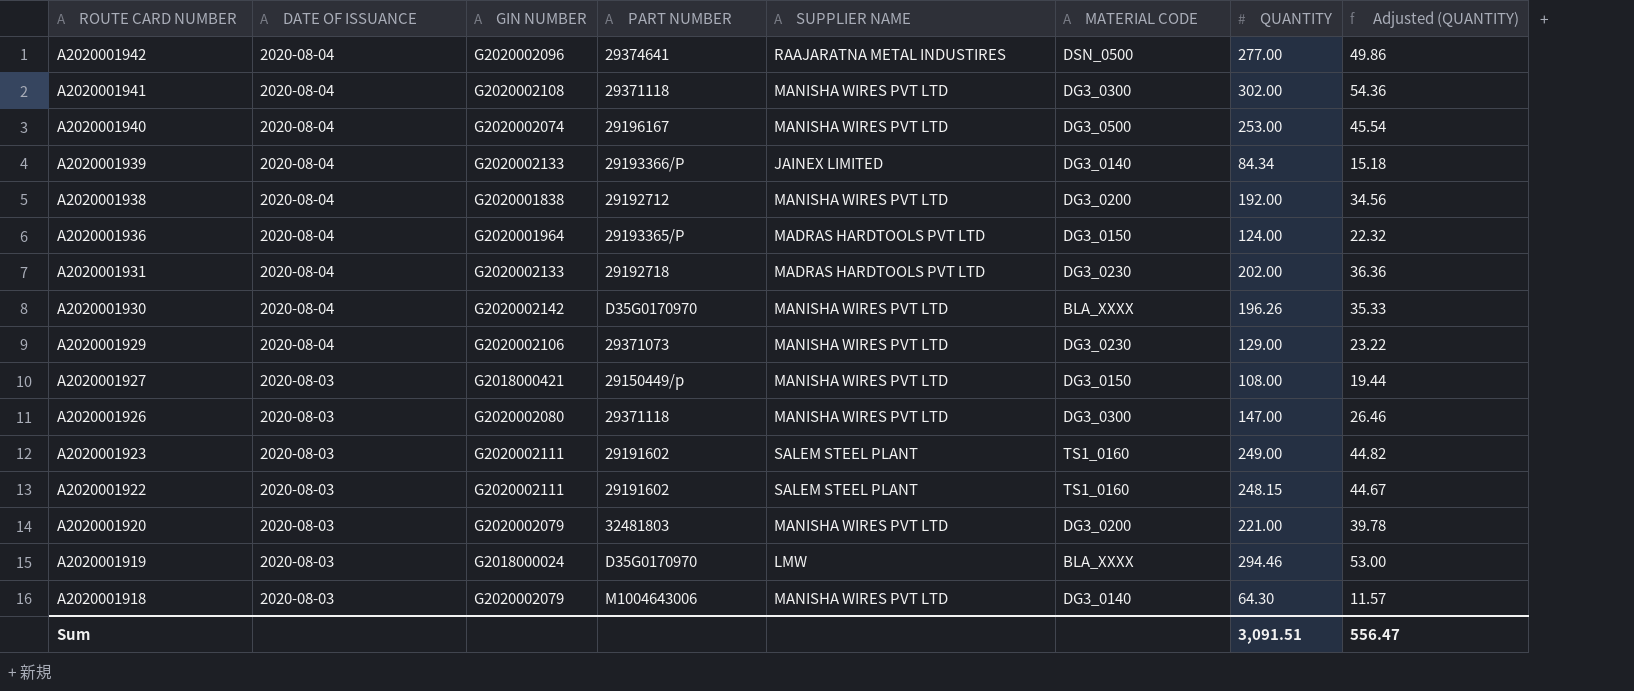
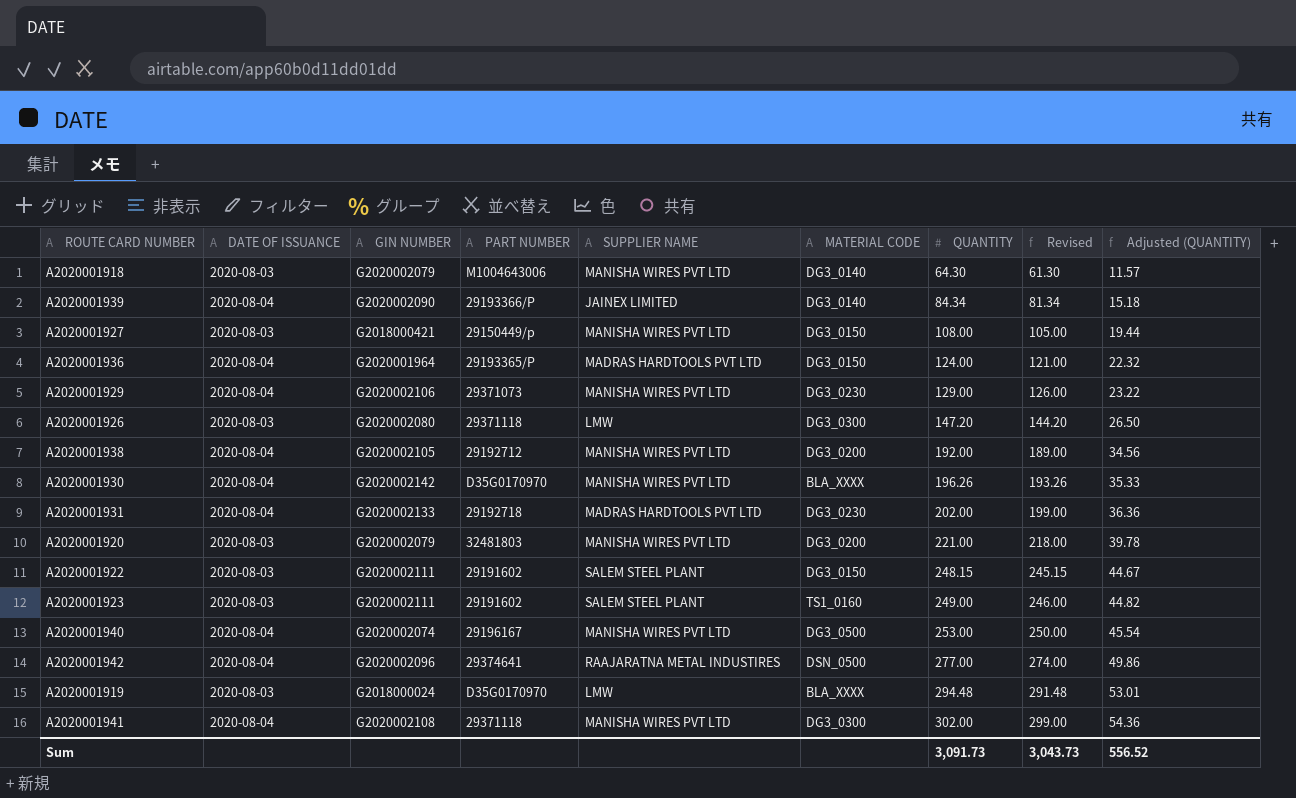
row order: ROUTE CARD NUMBER descending -> QUANTITY ascending
column Revised | formula: none -> [QUANTITY] - 3
A2020001939 | GIN NUMBER: G2020002133 -> G2020002090
A2020001926 | SUPPLIER NAME: MANISHA WIRES PVT LTD -> LMW
A2020001926 | QUANTITY: 147.00 -> 147.20
A2020001926 | Adjusted (QUANTITY): 26.46 -> 26.50
A2020001938 | GIN NUMBER: G2020001838 -> G2020002105
A2020001922 | MATERIAL CODE: TS1_0160 -> DG3_0150
A2020001919 | QUANTITY: 294.46 -> 294.48
A2020001919 | Adjusted (QUANTITY): 53.00 -> 53.01
Sum | QUANTITY: 3,091.51 -> 3,091.73
Sum | Adjusted (QUANTITY): 556.47 -> 556.52

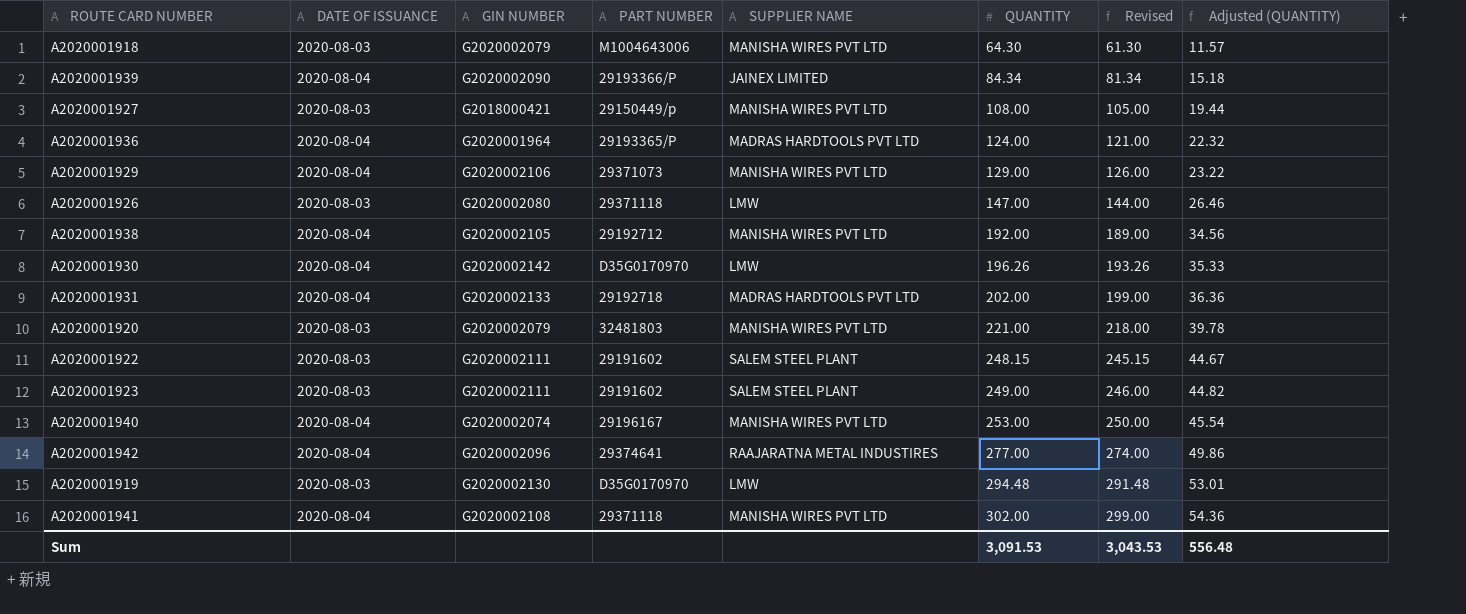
column MATERIAL CODE | position: 6 -> none
A2020001926 | QUANTITY: 147.20 -> 147.00
A2020001926 | Revised: 144.20 -> 144.00
A2020001926 | Adjusted (QUANTITY): 26.50 -> 26.46
A2020001930 | SUPPLIER NAME: MANISHA WIRES PVT LTD -> LMW
A2020001919 | GIN NUMBER: G2018000024 -> G2020002130
Sum | QUANTITY: 3,091.73 -> 3,091.53
Sum | Revised: 3,043.73 -> 3,043.53
Sum | Adjusted (QUANTITY): 556.52 -> 556.48

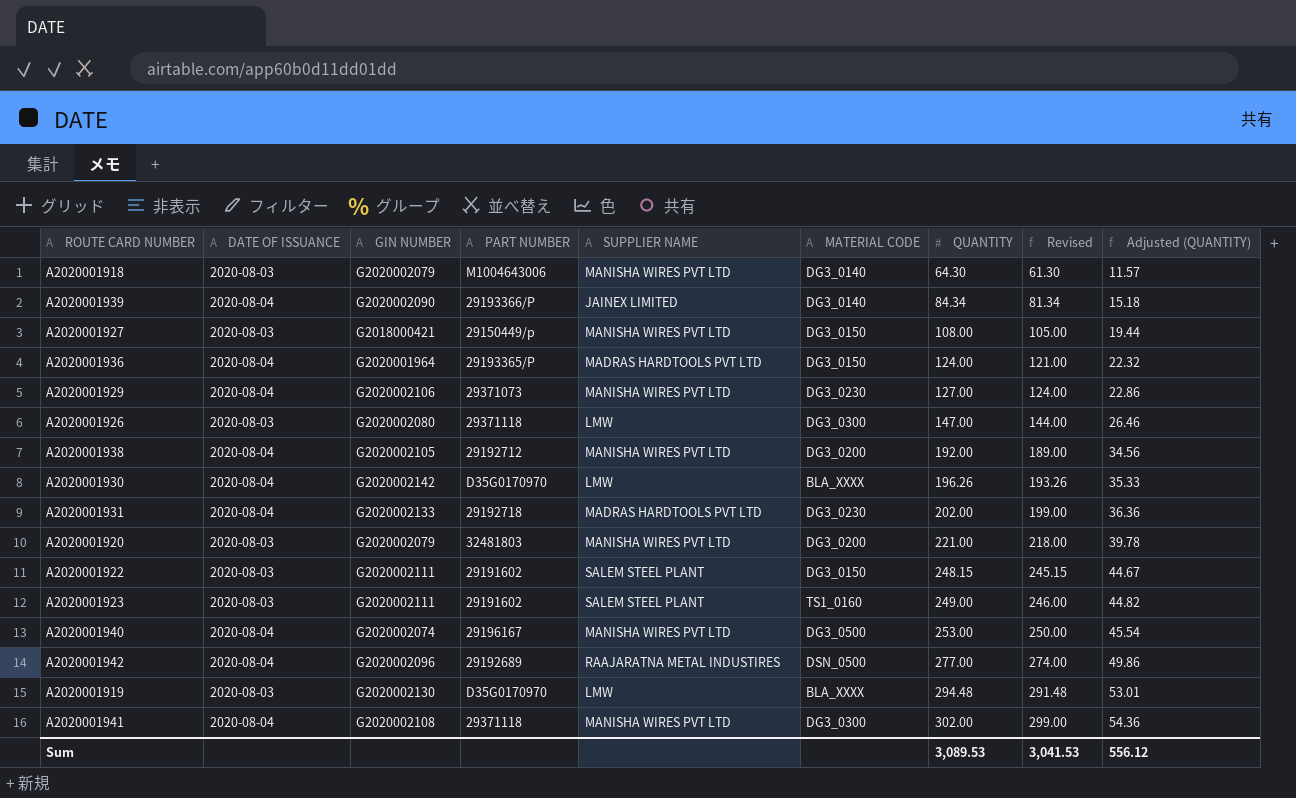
column MATERIAL CODE | position: none -> 6
A2020001929 | QUANTITY: 129.00 -> 127.00
A2020001929 | Revised: 126.00 -> 124.00
A2020001929 | Adjusted (QUANTITY): 23.22 -> 22.86
A2020001942 | PART NUMBER: 29374641 -> 29192689
Sum | QUANTITY: 3,091.53 -> 3,089.53
Sum | Revised: 3,043.53 -> 3,041.53
Sum | Adjusted (QUANTITY): 556.48 -> 556.12

